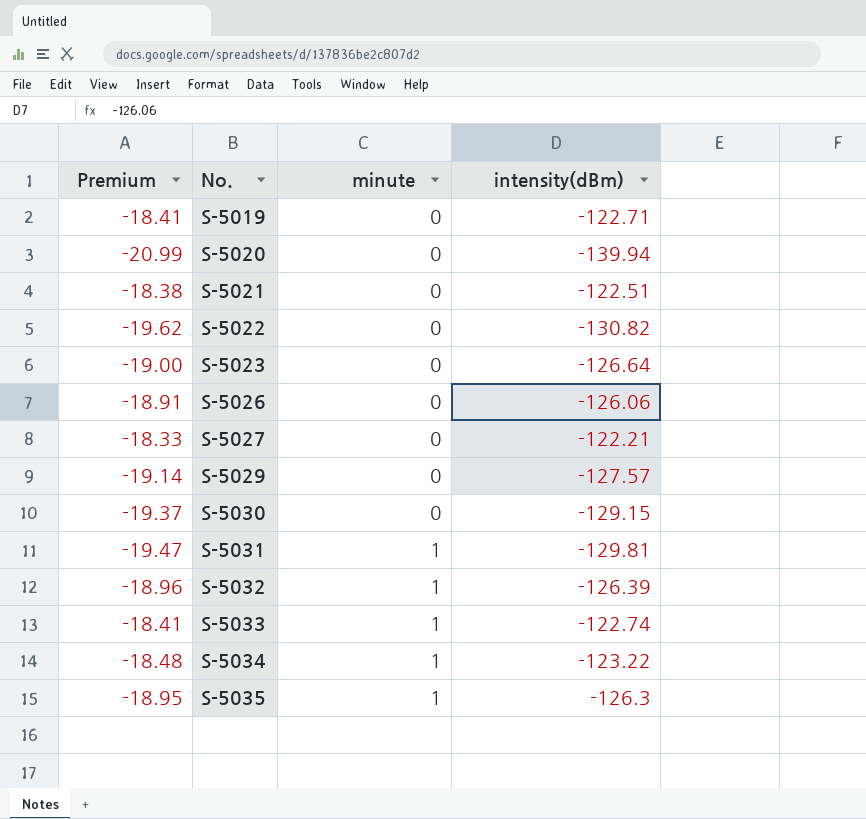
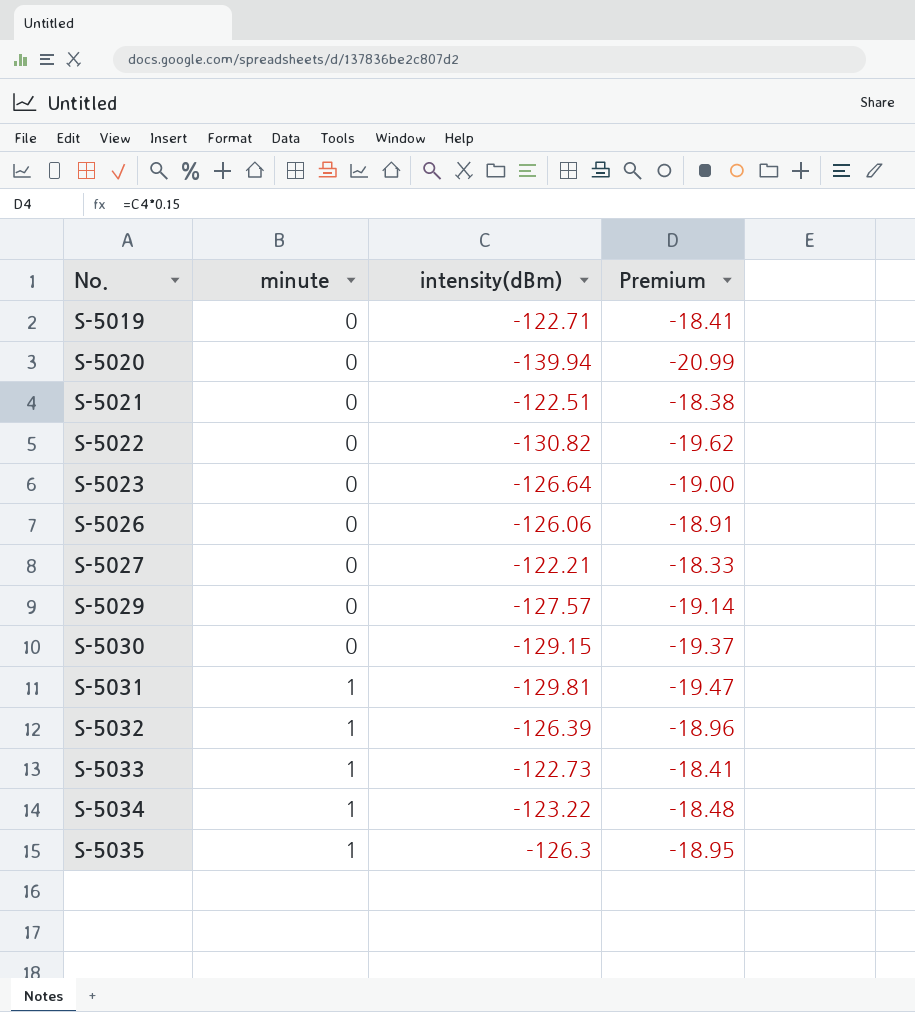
column Premium | position: 1 -> 4
S-5033 | intensity(dBm): -122.74 -> -122.73

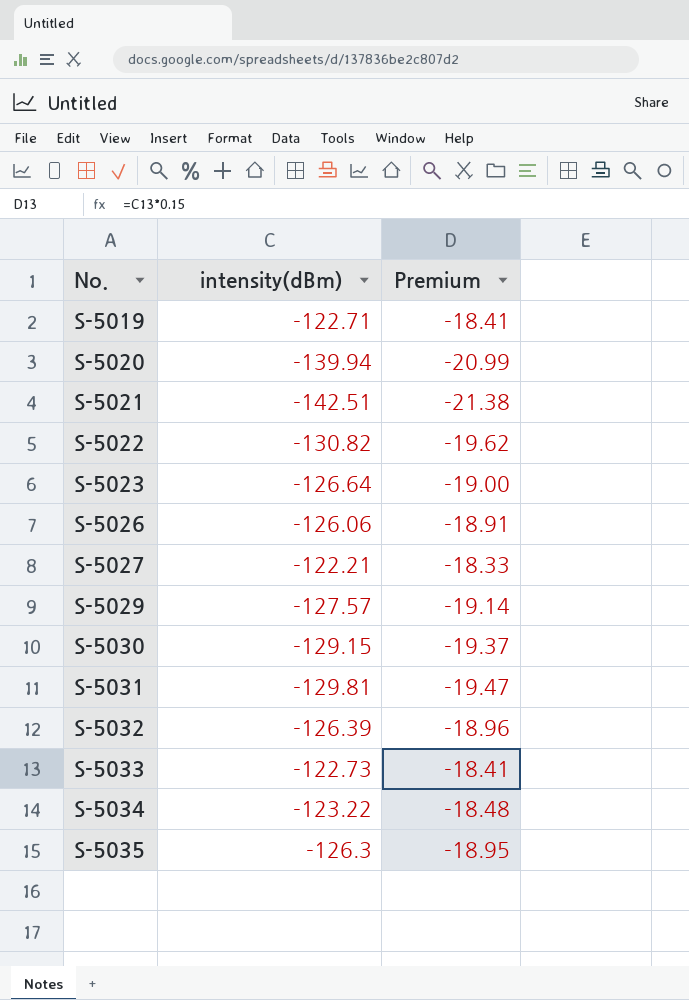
column minute | position: 2 -> none
S-5021 | intensity(dBm): -122.51 -> -142.51
S-5021 | Premium: -18.38 -> -21.38

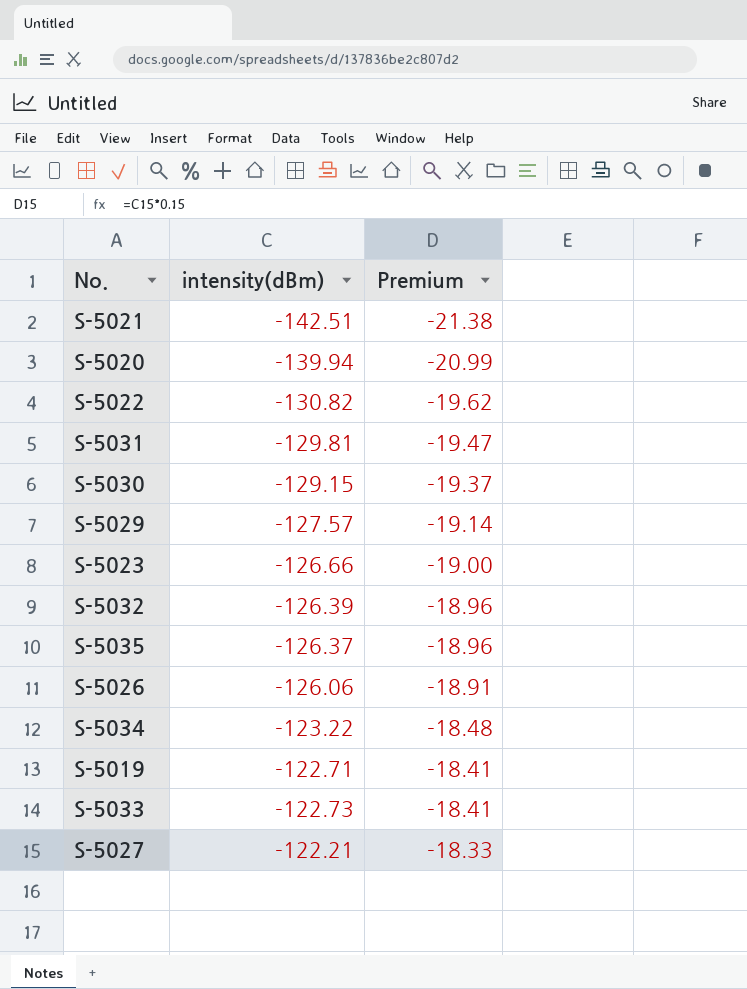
row order: No. ascending -> Premium ascending
S-5023 | intensity(dBm): -126.64 -> -126.66
S-5035 | intensity(dBm): -126.3 -> -126.37
S-5035 | Premium: -18.95 -> -18.96

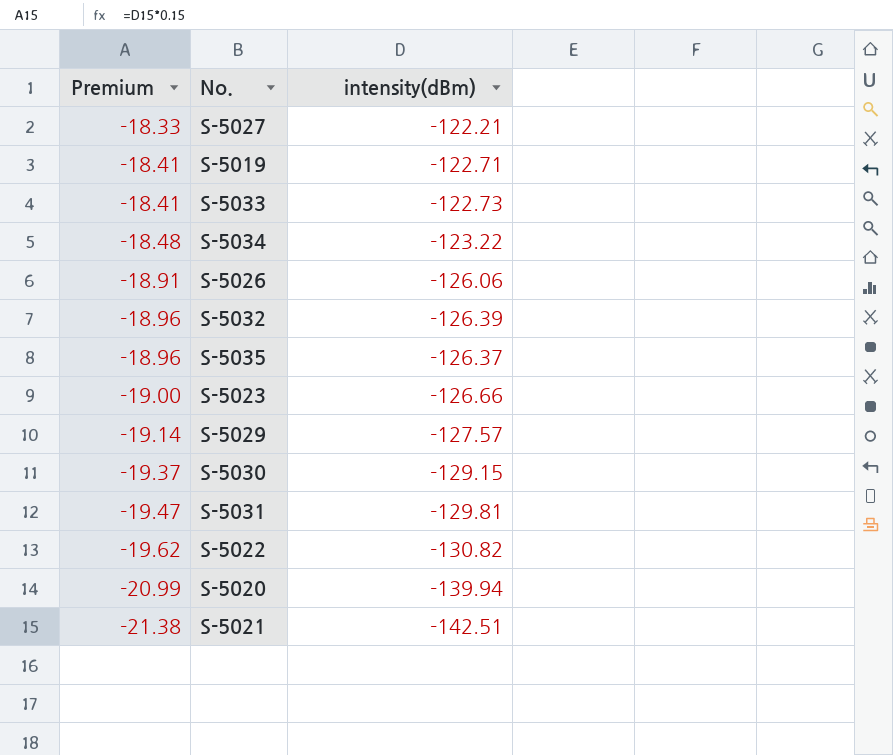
row order: Premium ascending -> Premium descending
column Premium | position: 3 -> 1

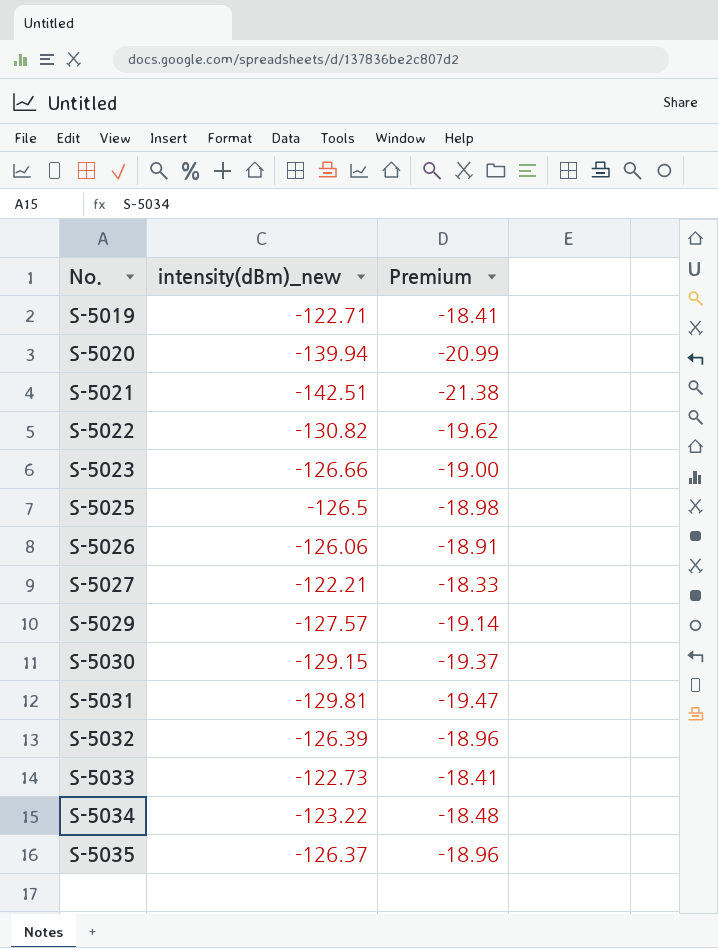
row order: Premium descending -> No. ascending
column name: intensity(dBm) -> intensity(dBm)_new
column Premium | position: 1 -> 3
row S-5025: none -> -126.5 | -18.98

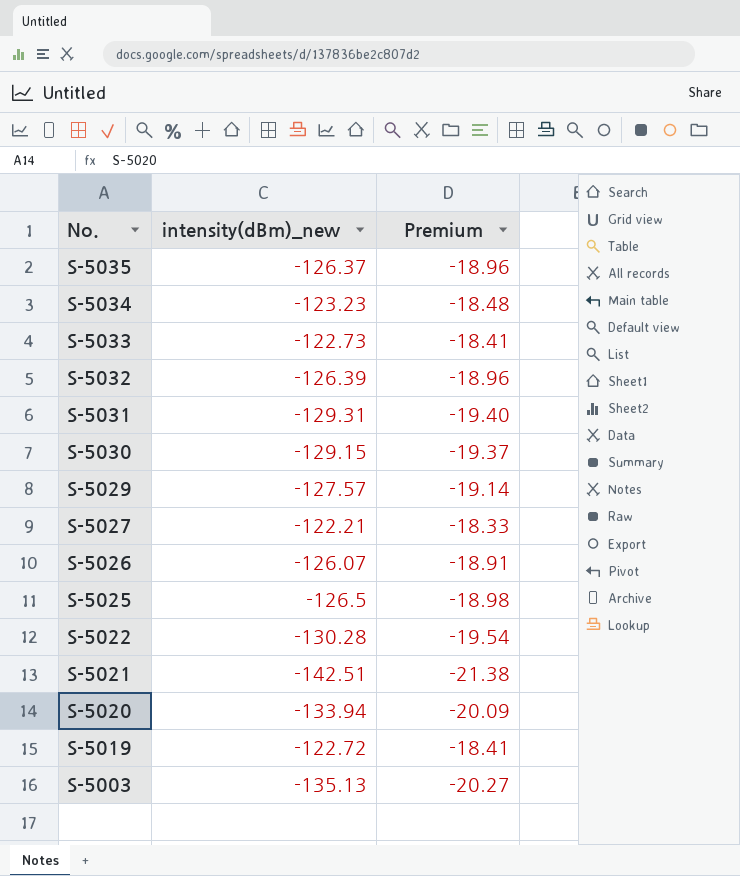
row order: No. ascending -> No. descending
row S-5023: -126.66 | -19.00 -> none
S-5034 | intensity(dBm)_new: -123.22 -> -123.23
S-5031 | intensity(dBm)_new: -129.81 -> -129.31
S-5031 | Premium: -19.47 -> -19.40
S-5026 | intensity(dBm)_new: -126.06 -> -126.07
S-5022 | intensity(dBm)_new: -130.82 -> -130.28
S-5022 | Premium: -19.62 -> -19.54
S-5020 | intensity(dBm)_new: -139.94 -> -133.94
S-5020 | Premium: -20.99 -> -20.09
S-5019 | intensity(dBm)_new: -122.71 -> -122.72
row S-5003: none -> -135.13 | -20.27

